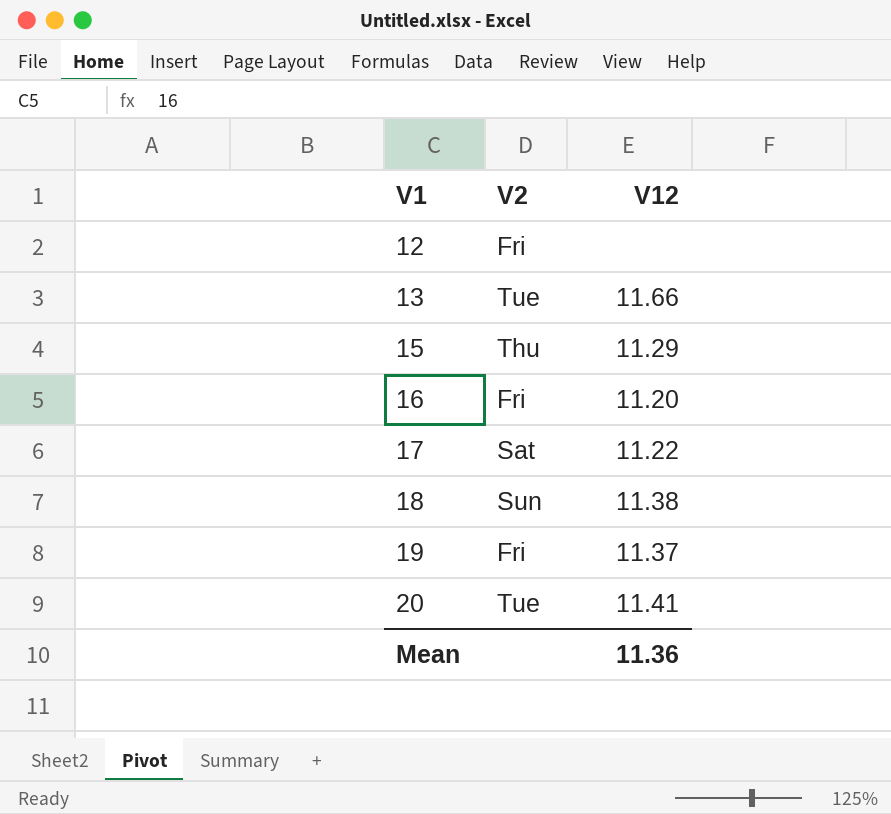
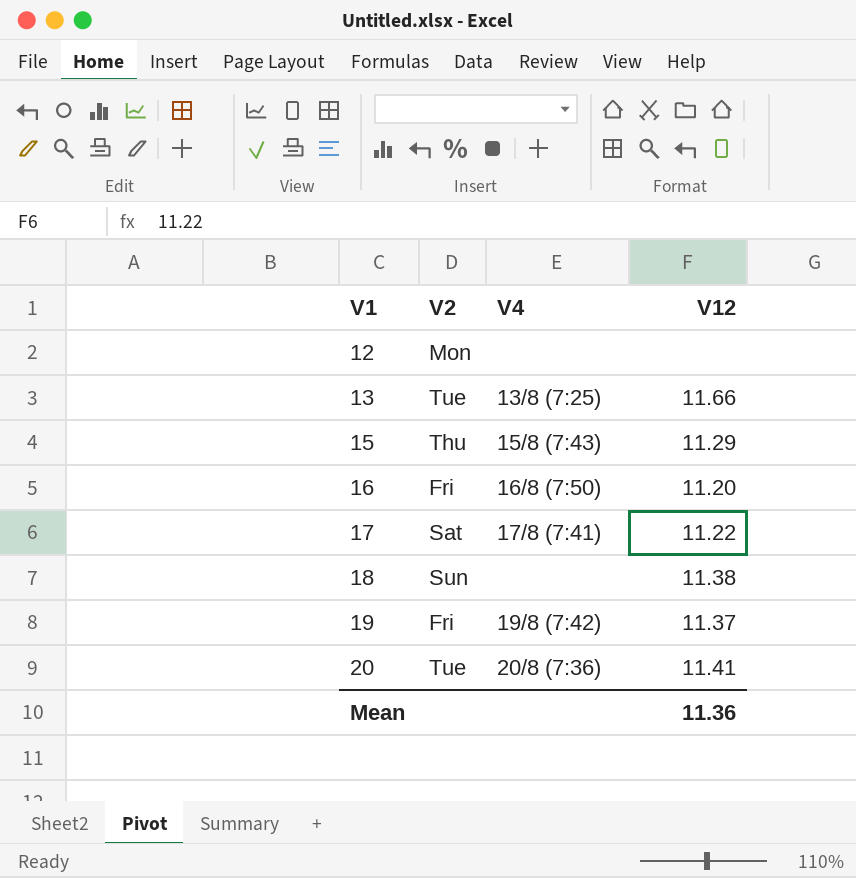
column V4 | position: none -> 3
12 | V2: Fri -> Mon

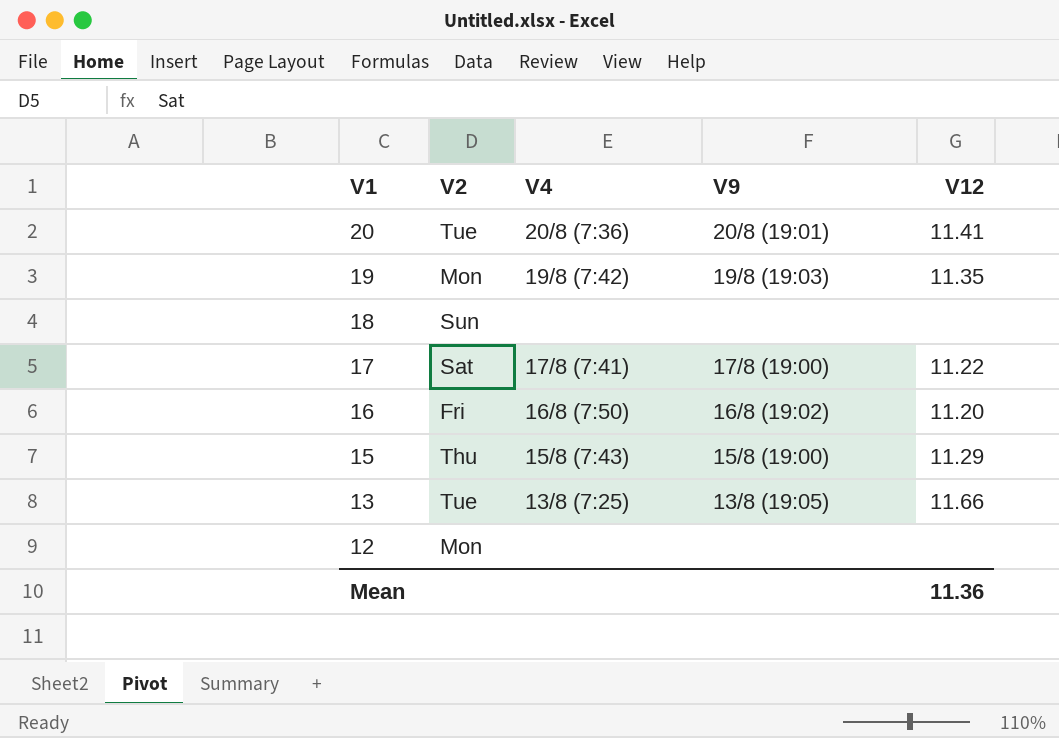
row order: V1 ascending -> V1 descending
column V9 | position: none -> 4
19 | V2: Fri -> Mon
19 | V12: 11.37 -> 11.35
18 | V12: 11.38 -> none

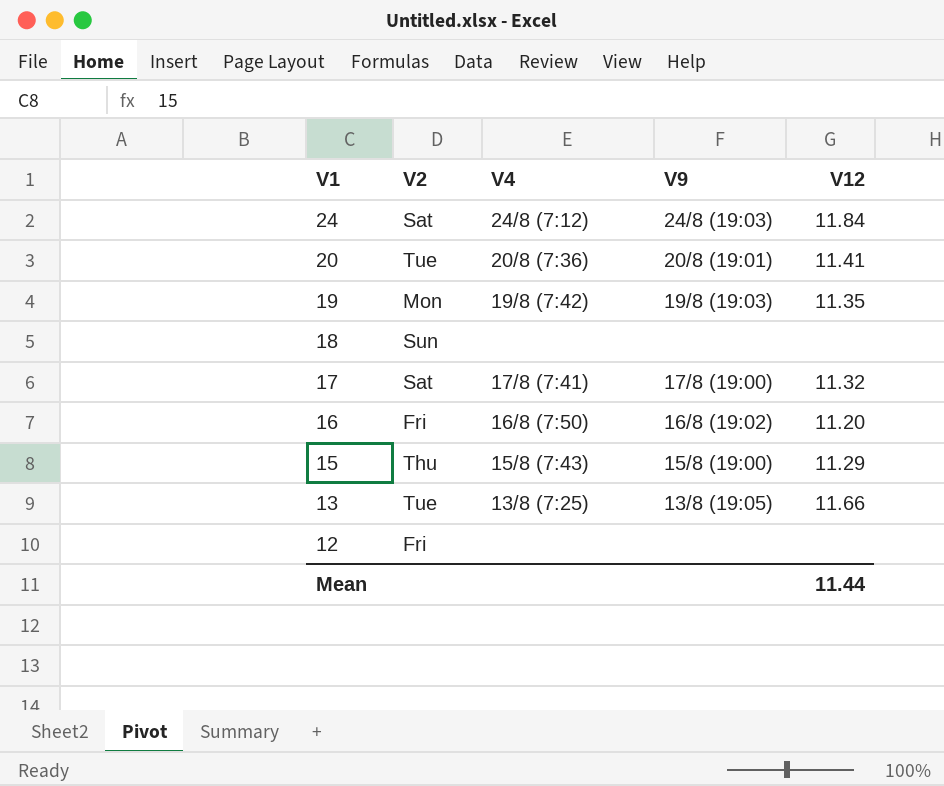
row 24: none -> Sat | 24/8 (7:12) | 24/8 (19:03) | 11.84
17 | V12: 11.22 -> 11.32
12 | V2: Mon -> Fri
Mean | V12: 11.36 -> 11.44

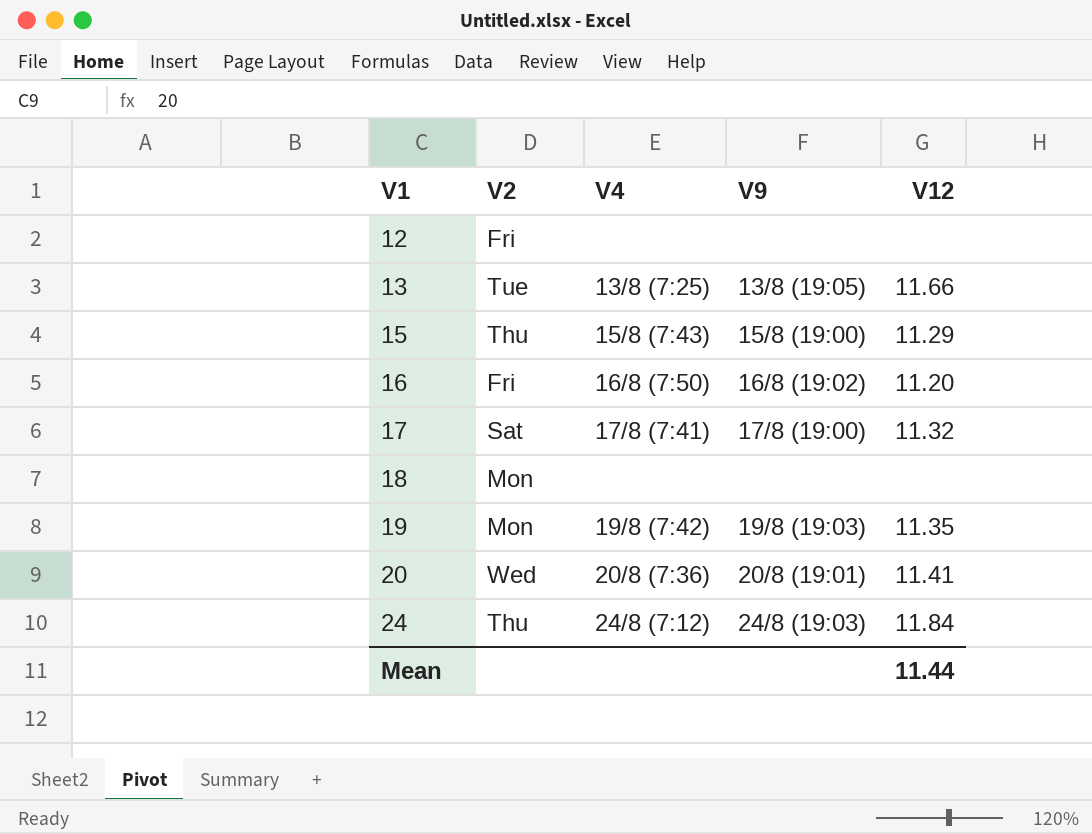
row order: V1 descending -> V1 ascending
18 | V2: Sun -> Mon
20 | V2: Tue -> Wed
24 | V2: Sat -> Thu

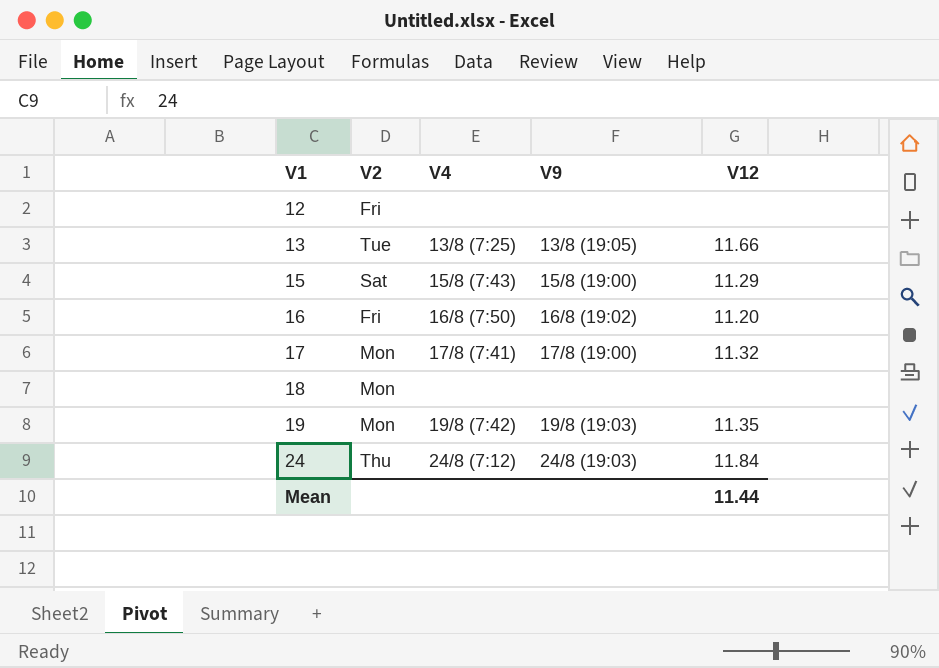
row 20: Wed | 20/8 (7:36) | 20/8 (19:01) | 11.41 -> none
15 | V2: Thu -> Sat
17 | V2: Sat -> Mon

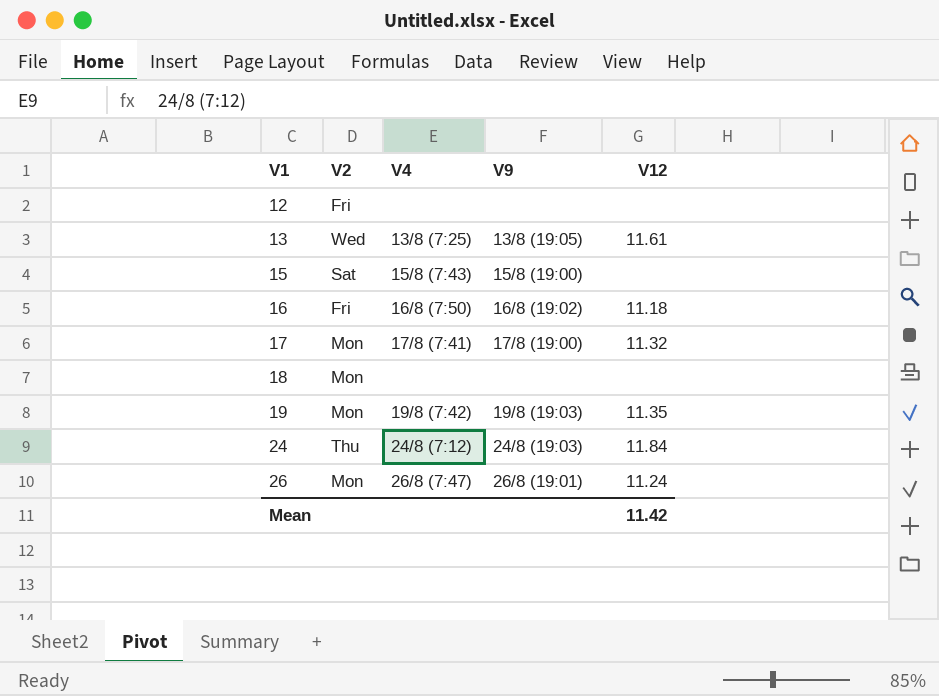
13 | V2: Tue -> Wed
13 | V12: 11.66 -> 11.61
15 | V12: 11.29 -> none
16 | V12: 11.20 -> 11.18
row 26: none -> Mon | 26/8 (7:47) | 26/8 (19:01) | 11.24
Mean | V12: 11.44 -> 11.42

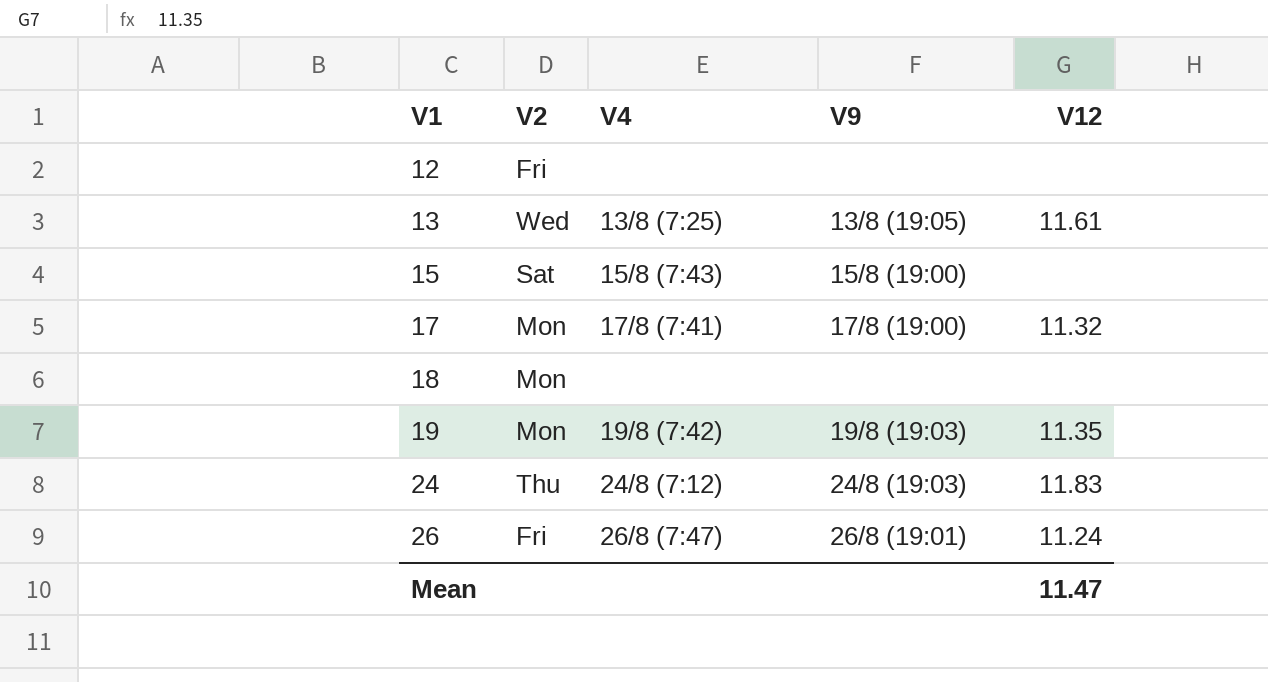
row 16: Fri | 16/8 (7:50) | 16/8 (19:02) | 11.18 -> none
24 | V12: 11.84 -> 11.83
26 | V2: Mon -> Fri
Mean | V12: 11.42 -> 11.47

